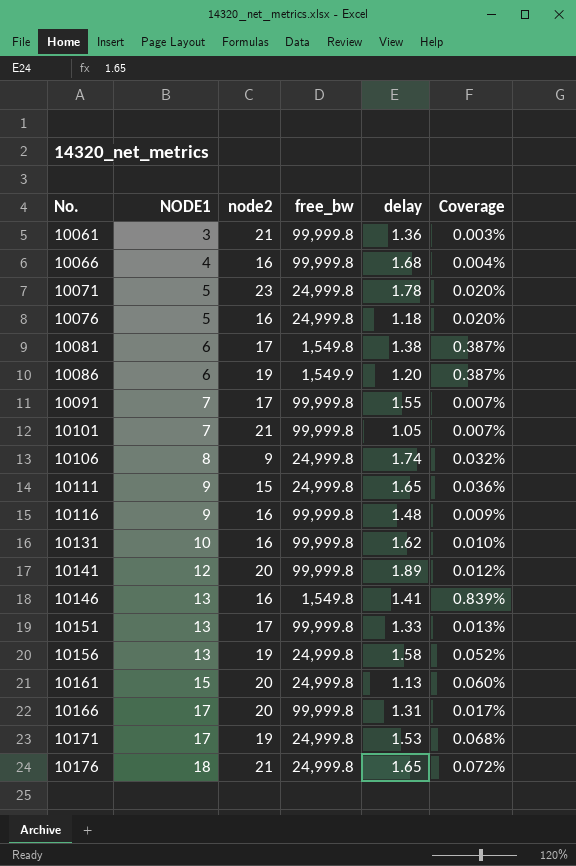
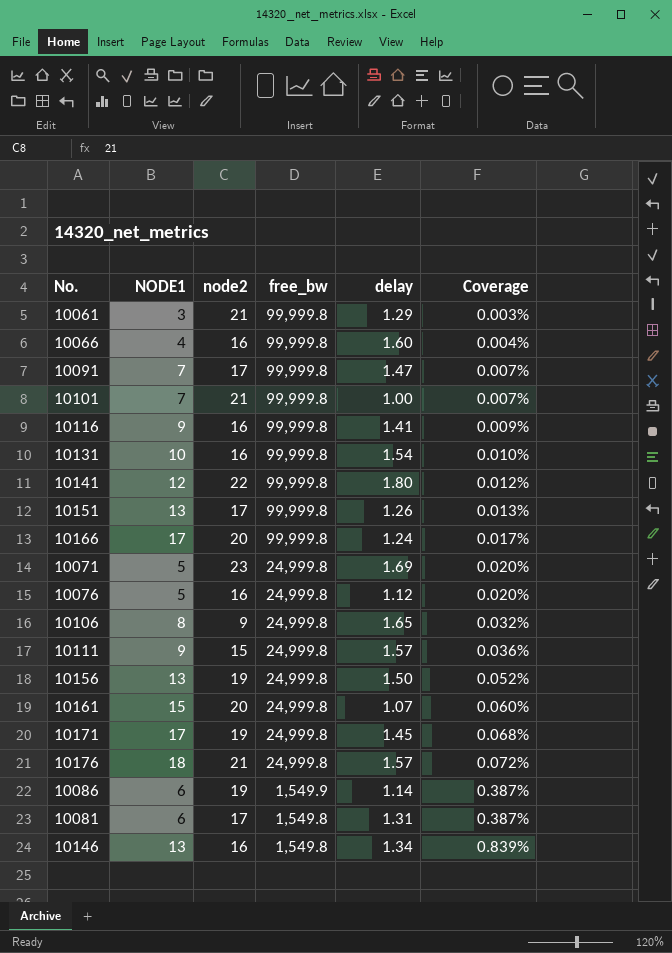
row order: No. ascending -> free_bw descending
10061 | delay: 1.36 -> 1.29
10066 | delay: 1.68 -> 1.60
10091 | delay: 1.55 -> 1.47
10101 | delay: 1.05 -> 1.00
10116 | delay: 1.48 -> 1.41
10131 | delay: 1.62 -> 1.54
10141 | node2: 20 -> 22
10141 | delay: 1.89 -> 1.80
10151 | delay: 1.33 -> 1.26
10166 | delay: 1.31 -> 1.24
10071 | delay: 1.78 -> 1.69
10076 | delay: 1.18 -> 1.12
10106 | delay: 1.74 -> 1.65
10111 | delay: 1.65 -> 1.57
10156 | delay: 1.58 -> 1.50
10161 | delay: 1.13 -> 1.07
10171 | delay: 1.53 -> 1.45
10176 | delay: 1.65 -> 1.57
10086 | delay: 1.20 -> 1.14
10081 | delay: 1.38 -> 1.31
10146 | delay: 1.41 -> 1.34

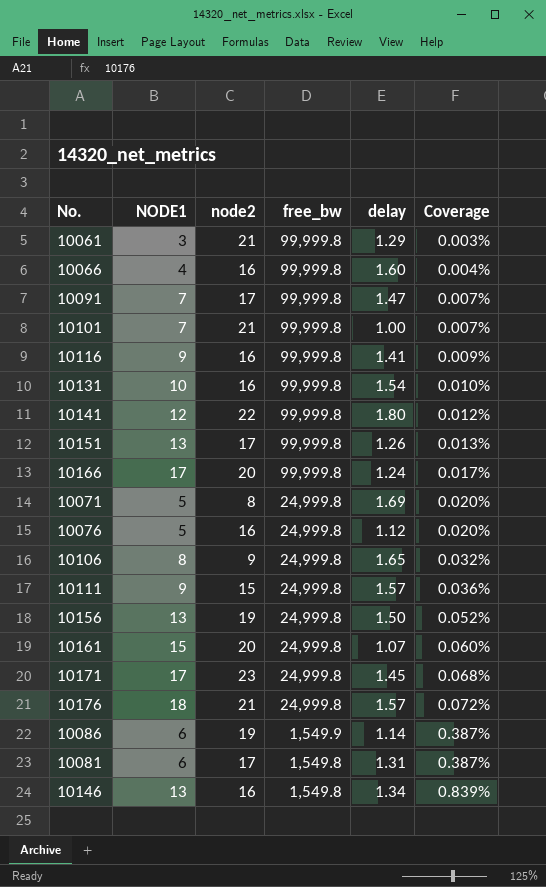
10071 | node2: 23 -> 8
10171 | node2: 19 -> 23

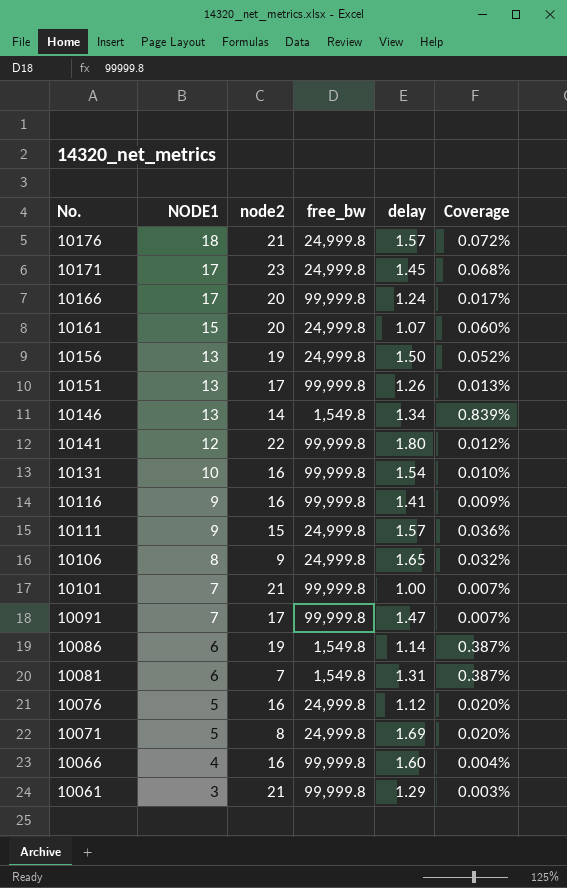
row order: free_bw descending -> No. descending
10146 | node2: 16 -> 14
10086 | free_bw: 1,549.9 -> 1,549.8
10081 | node2: 17 -> 7

